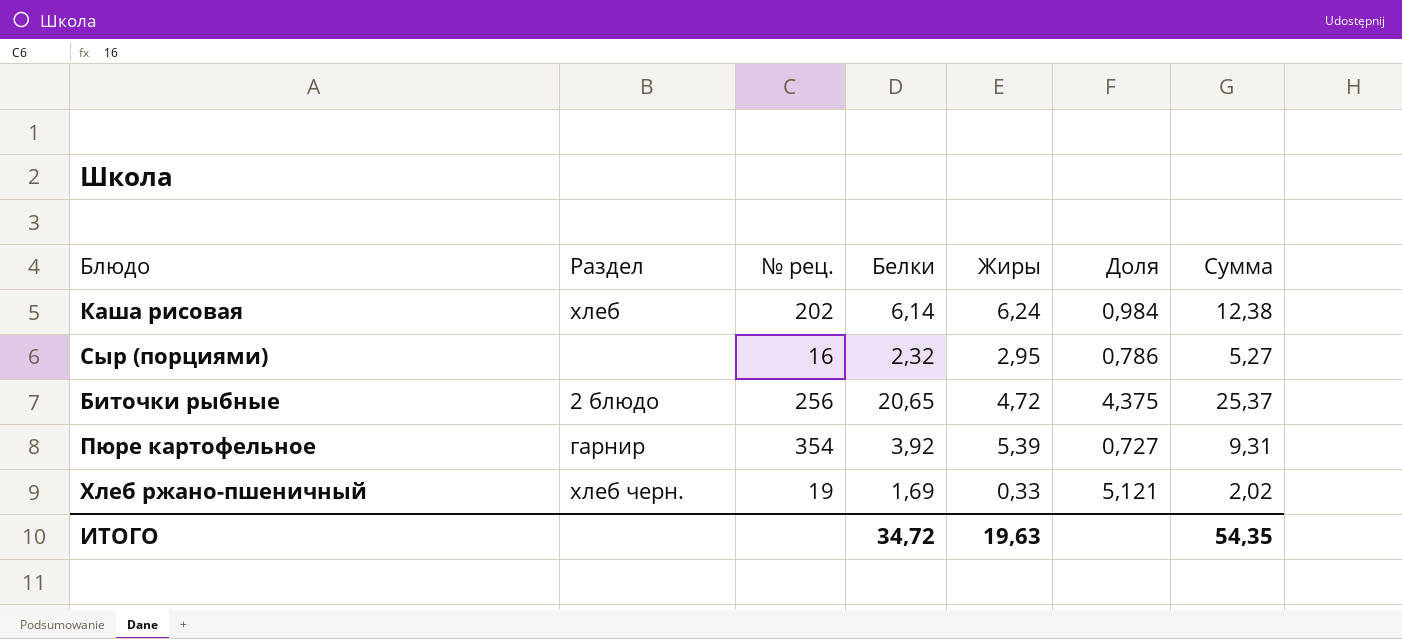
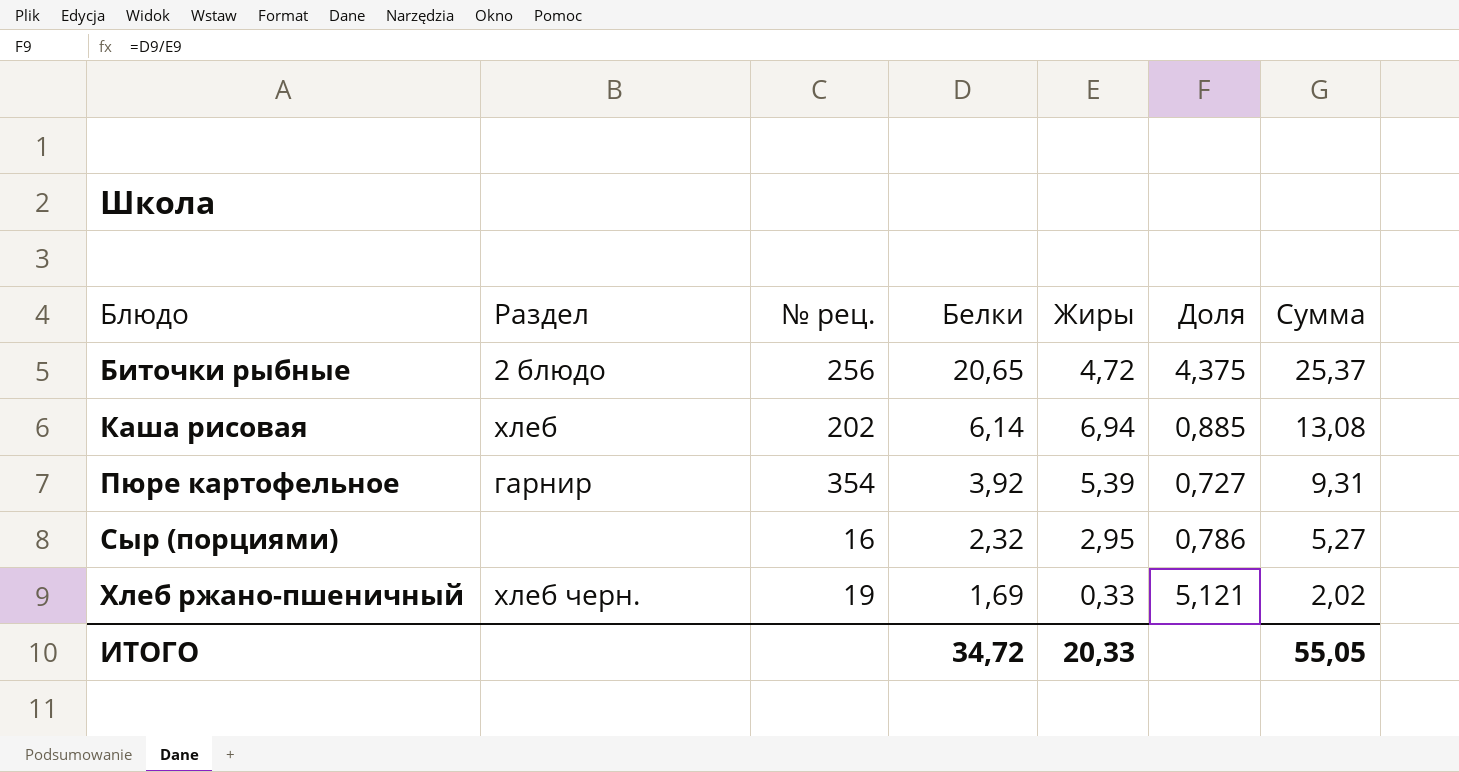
row order: none -> Блюдо ascending
Каша рисовая | Жиры: 6,24 -> 6,94
Каша рисовая | Доля: 0,984 -> 0,885
Каша рисовая | Сумма: 12,38 -> 13,08
ИТОГО | Жиры: 19,63 -> 20,33
ИТОГО | Сумма: 54,35 -> 55,05

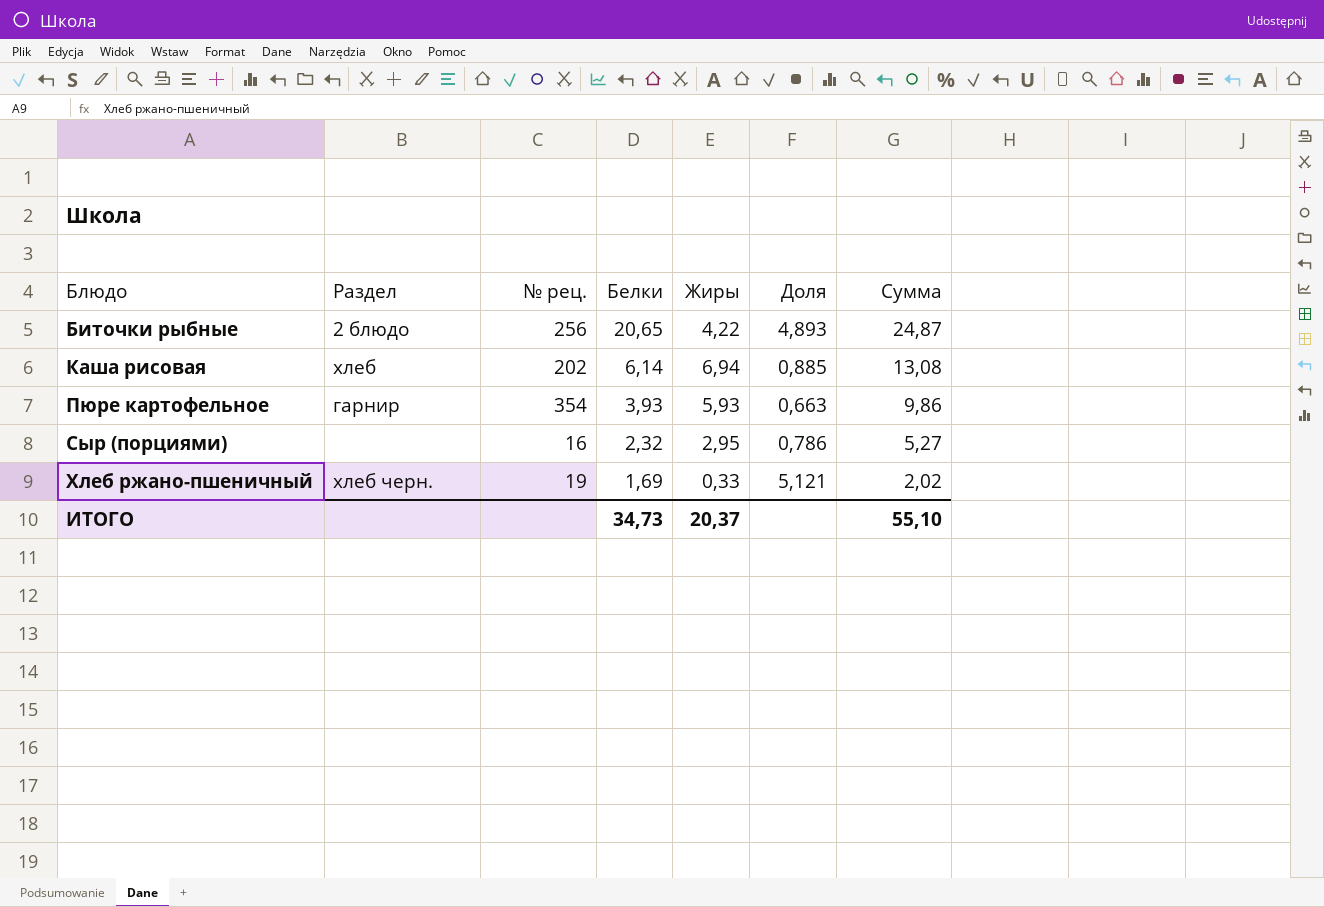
Биточки рыбные | Жиры: 4,72 -> 4,22
Биточки рыбные | Доля: 4,375 -> 4,893
Биточки рыбные | Сумма: 25,37 -> 24,87
Пюре картофельное | Белки: 3,92 -> 3,93
Пюре картофельное | Жиры: 5,39 -> 5,93
Пюре картофельное | Доля: 0,727 -> 0,663
Пюре картофельное | Сумма: 9,31 -> 9,86
ИТОГО | Белки: 34,72 -> 34,73
ИТОГО | Жиры: 20,33 -> 20,37
ИТОГО | Сумма: 55,05 -> 55,10

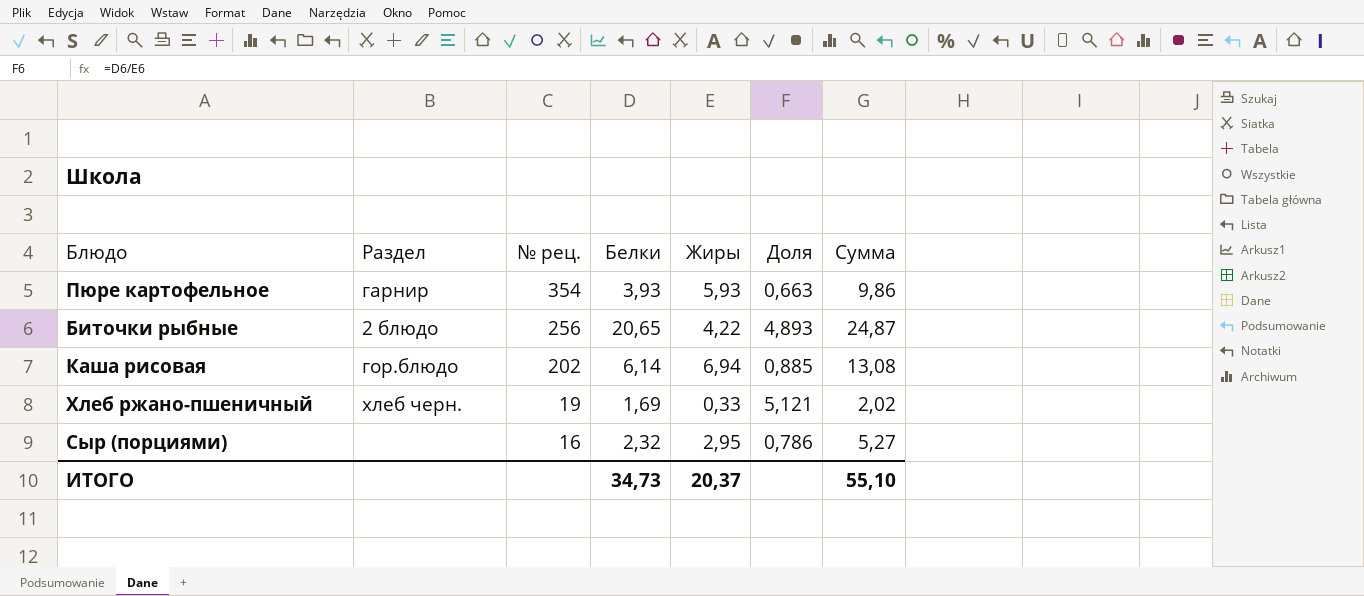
row order: Блюдо ascending -> № рец. descending
Каша рисовая | Раздел: хлеб -> гор.блюдо

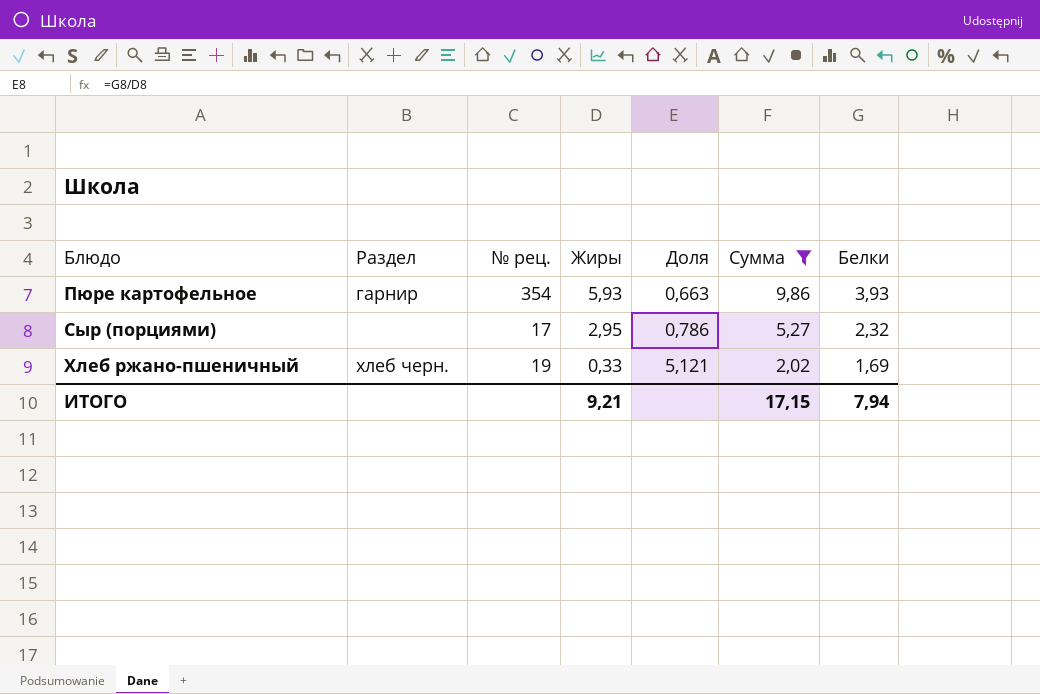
filter: none -> Сумма <= 9,86
row order: № рец. descending -> Блюдо ascending
column Белки | position: 4 -> 7
Сыр (порциями) | № рец.: 16 -> 17
ИТОГО | Жиры: 20,37 -> 9,21
ИТОГО | Сумма: 55,10 -> 17,15
ИТОГО | Белки: 34,73 -> 7,94

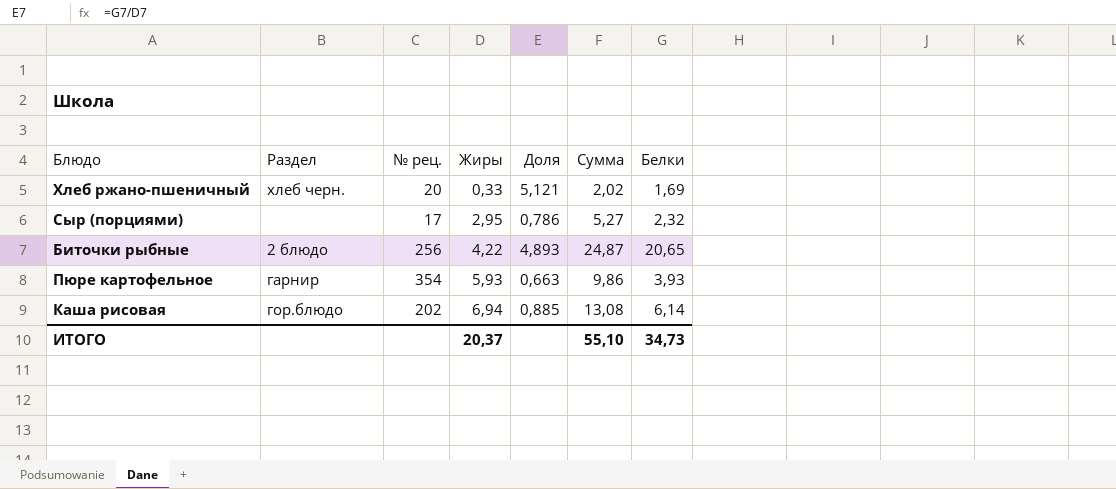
filter: Сумма <= 9,86 -> none
row order: Блюдо ascending -> Жиры ascending
Хлеб ржано-пшеничный | № рец.: 19 -> 20
ИТОГО | Жиры: 9,21 -> 20,37
ИТОГО | Сумма: 17,15 -> 55,10
ИТОГО | Белки: 7,94 -> 34,73

